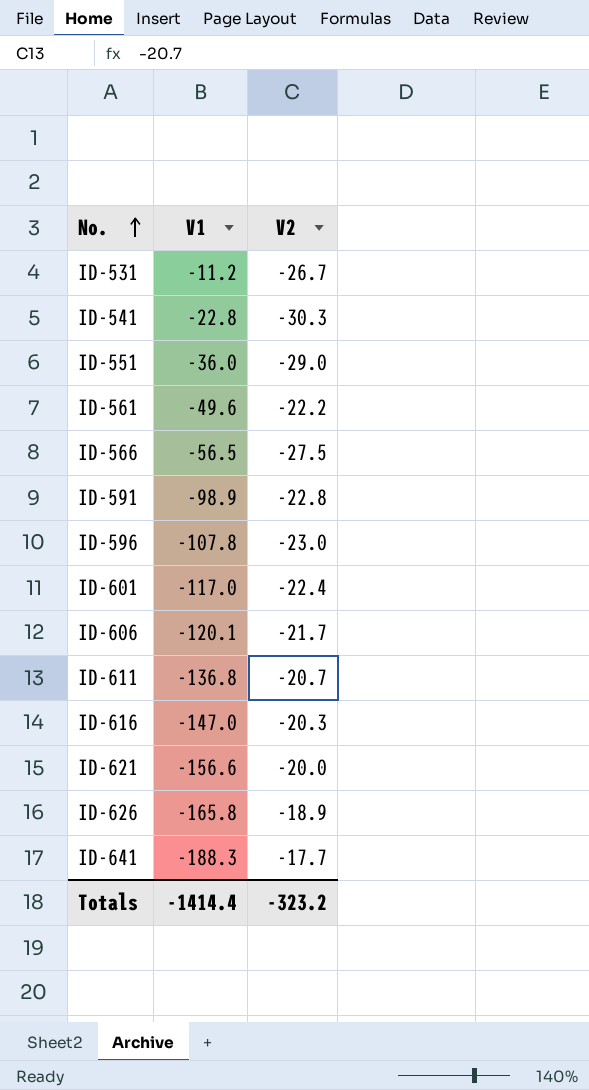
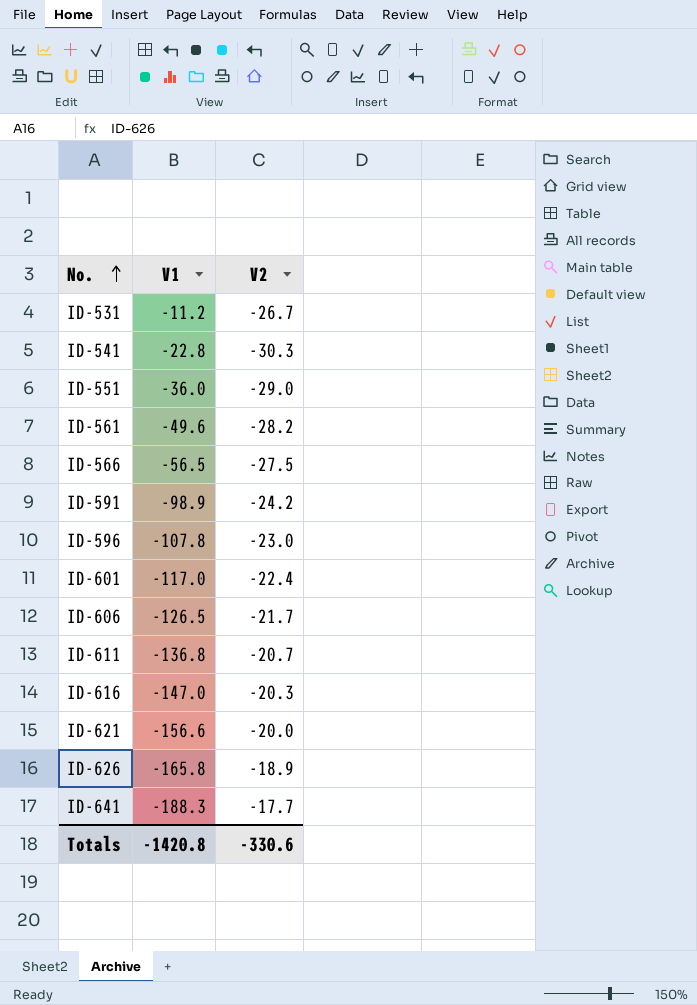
ID-561 | V2: -22.2 -> -28.2
ID-591 | V2: -22.8 -> -24.2
ID-606 | V1: -120.1 -> -126.5
Totals | V1: -1414.4 -> -1420.8
Totals | V2: -323.2 -> -330.6

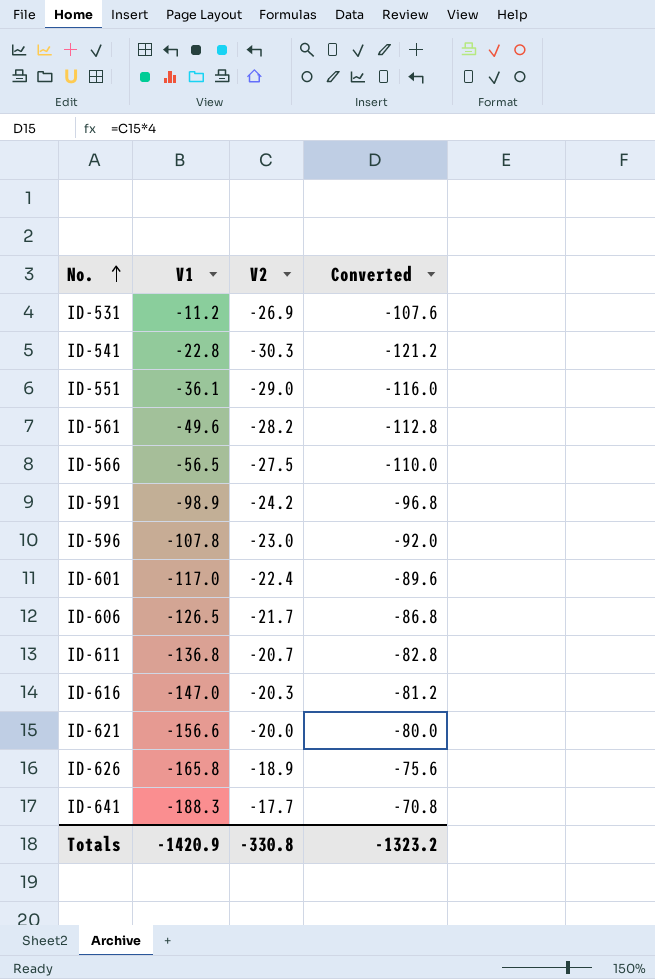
column Converted | formula: none -> [V2] * 4
ID-531 | V2: -26.7 -> -26.9
ID-551 | V1: -36.0 -> -36.1
Totals | V1: -1420.8 -> -1420.9
Totals | V2: -330.6 -> -330.8

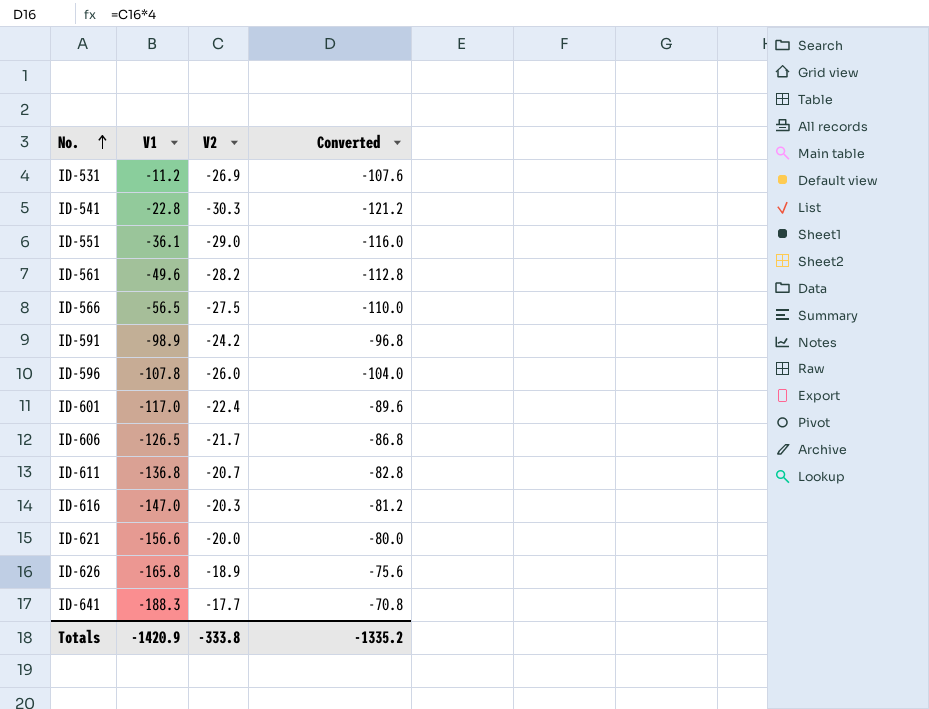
ID-596 | V2: -23.0 -> -26.0
ID-596 | Converted: -92.0 -> -104.0
Totals | V2: -330.8 -> -333.8
Totals | Converted: -1323.2 -> -1335.2

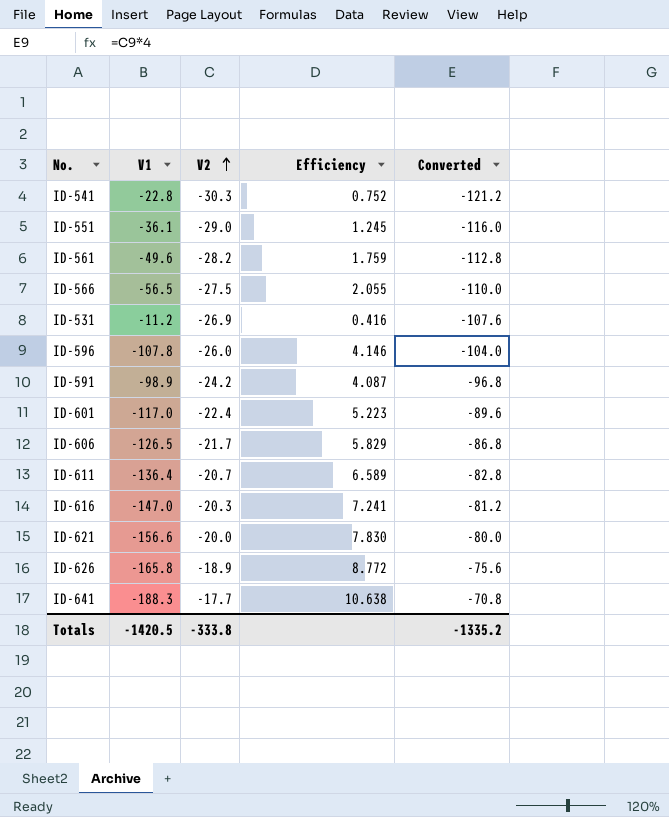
row order: No. ascending -> V2 ascending
column Efficiency | formula: none -> [V1] / [V2]
ID-611 | V1: -136.8 -> -136.4
Totals | V1: -1420.9 -> -1420.5

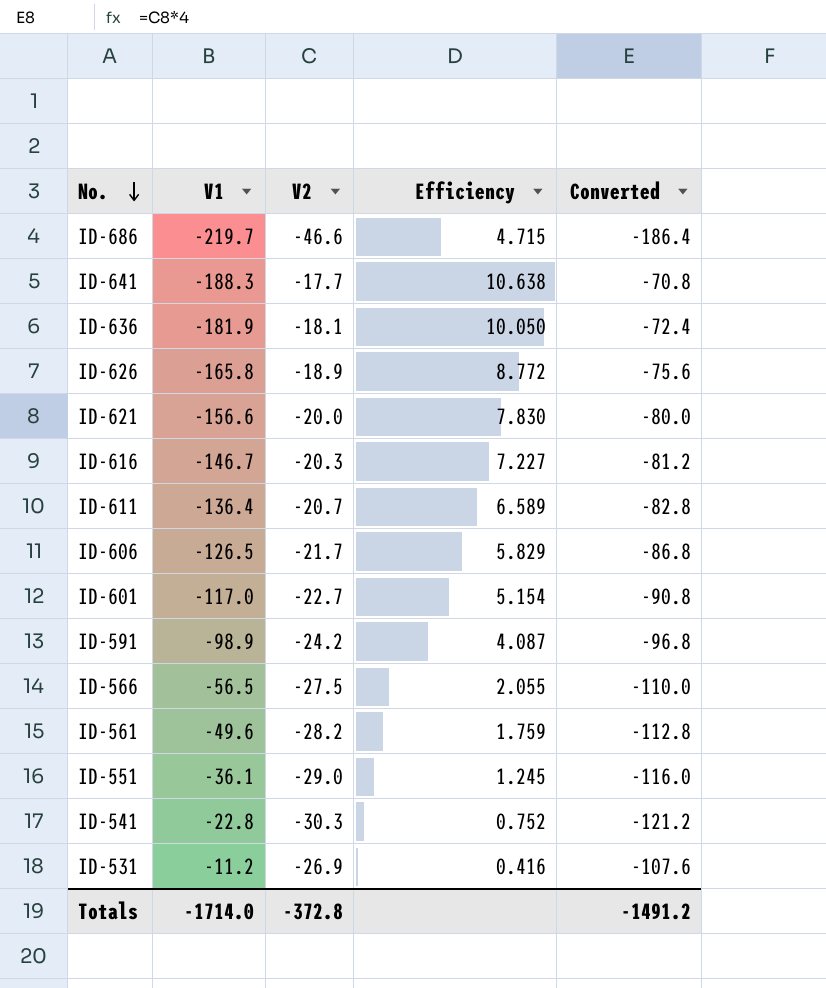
row order: V2 ascending -> No. descending
row ID-596: -107.8 | -26.0 | 4.146 | -104.0 -> none
row ID-686: none -> -219.7 | -46.6 | 4.715 | -186.4
row ID-636: none -> -181.9 | -18.1 | 10.050 | -72.4
ID-616 | V1: -147.0 -> -146.7
ID-616 | Efficiency: 7.241 -> 7.227
ID-601 | V2: -22.4 -> -22.7
ID-601 | Efficiency: 5.223 -> 5.154
ID-601 | Converted: -89.6 -> -90.8
Totals | V1: -1420.5 -> -1714.0
Totals | V2: -333.8 -> -372.8
Totals | Converted: -1335.2 -> -1491.2

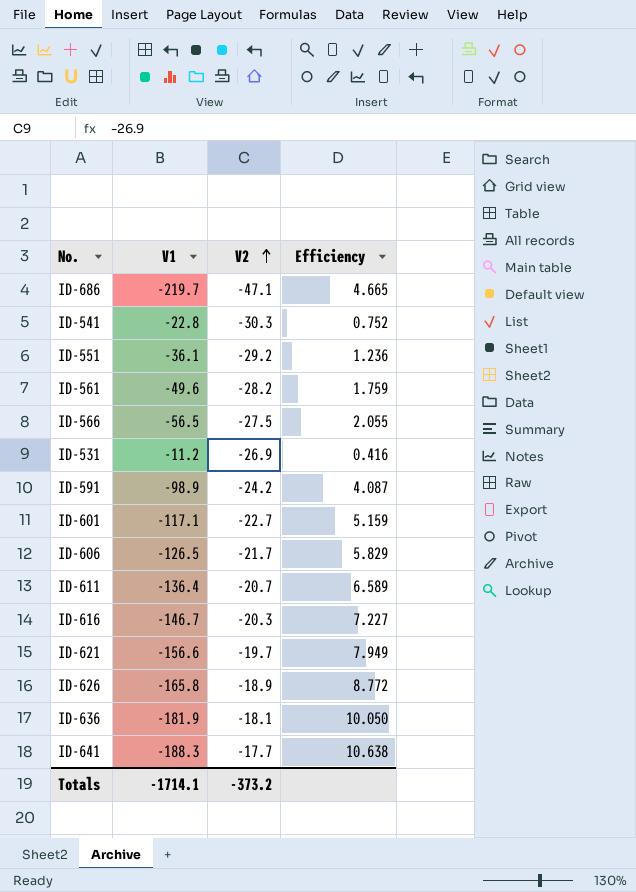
row order: No. descending -> V2 ascending
column Converted | formula: [V2] * 4 -> none
ID-686 | V2: -46.6 -> -47.1
ID-686 | Efficiency: 4.715 -> 4.665
ID-551 | V2: -29.0 -> -29.2
ID-551 | Efficiency: 1.245 -> 1.236
ID-601 | V1: -117.0 -> -117.1
ID-601 | Efficiency: 5.154 -> 5.159
ID-621 | V2: -20.0 -> -19.7
ID-621 | Efficiency: 7.830 -> 7.949
Totals | V1: -1714.0 -> -1714.1
Totals | V2: -372.8 -> -373.2

